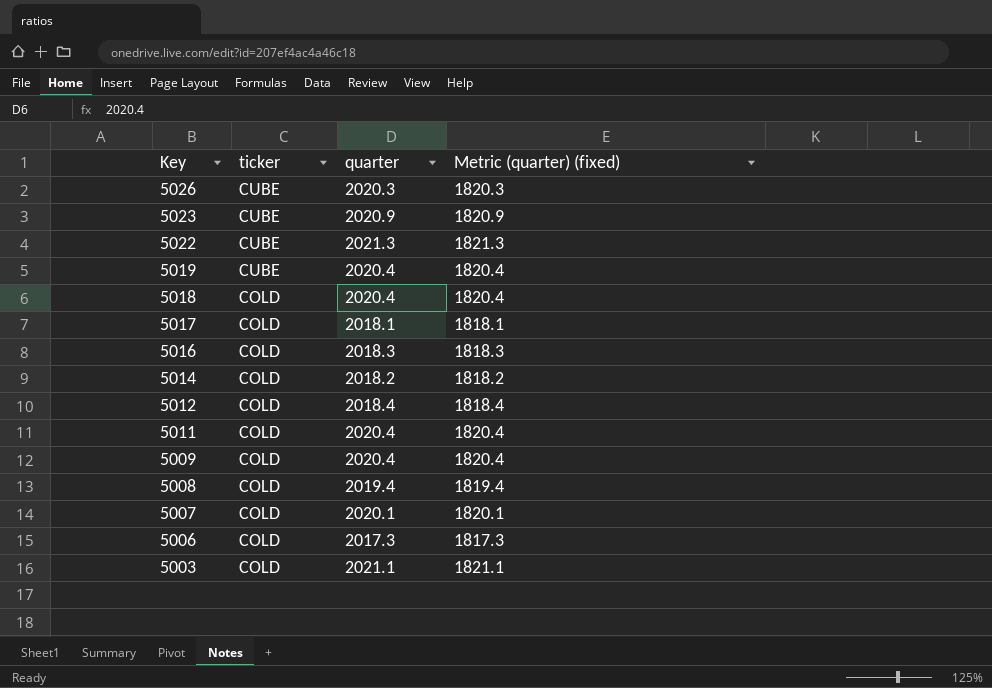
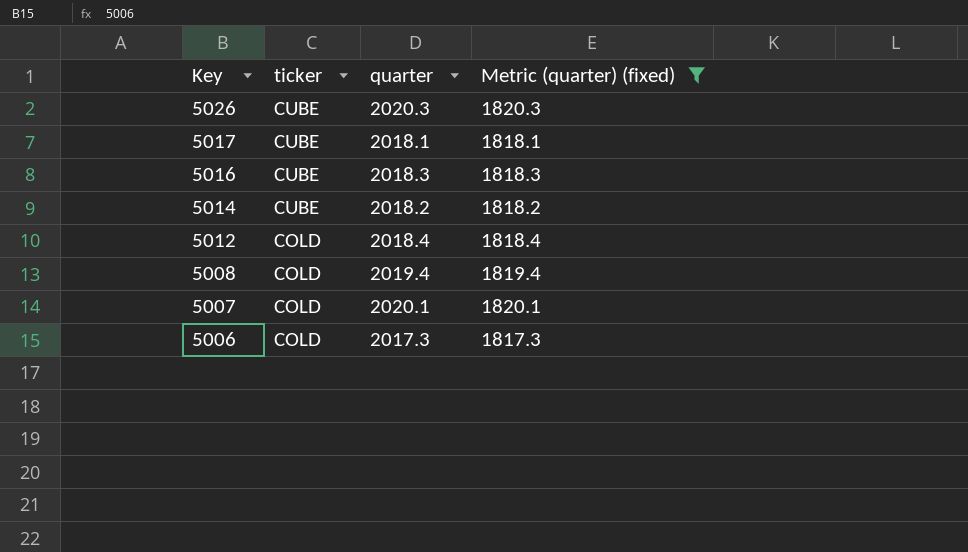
filter: none -> Metric (quarter) (fixed) <= 1820.3
5017 | ticker: COLD -> CUBE
5016 | ticker: COLD -> CUBE
5014 | ticker: COLD -> CUBE

